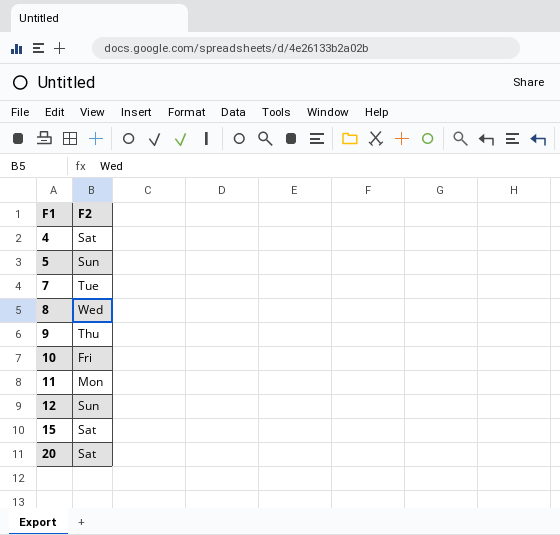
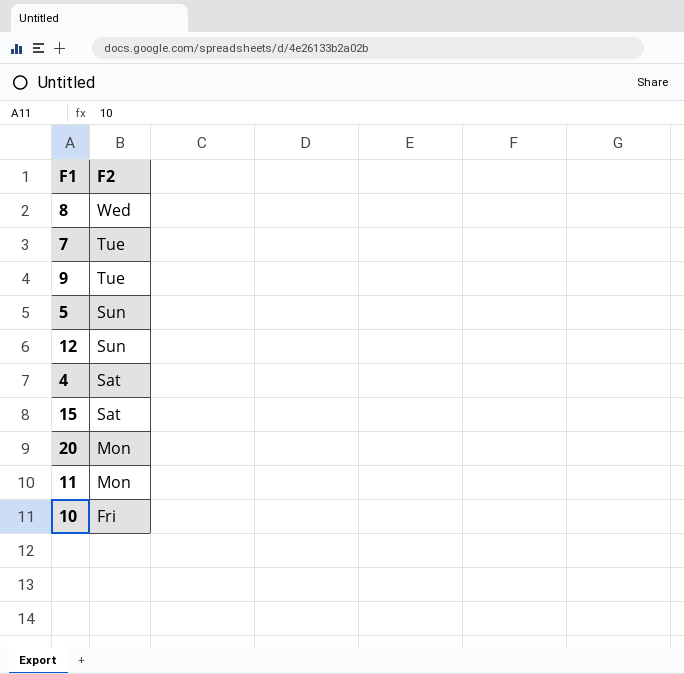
row order: F1 ascending -> F2 descending
9 | F2: Thu -> Tue
20 | F2: Sat -> Mon

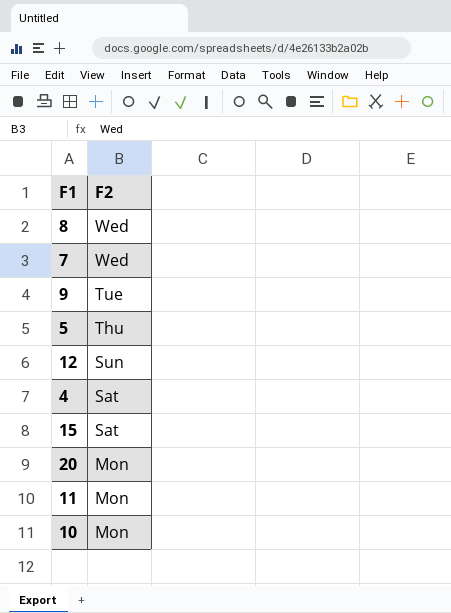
7 | F2: Tue -> Wed
5 | F2: Sun -> Thu
10 | F2: Fri -> Mon

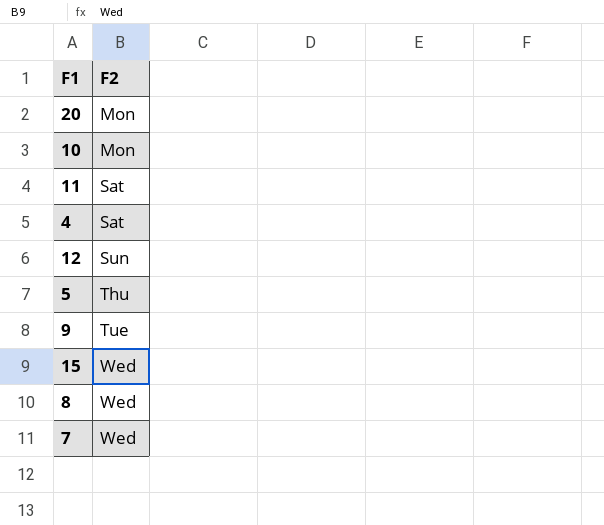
row order: F2 descending -> F2 ascending
11 | F2: Mon -> Sat
15 | F2: Sat -> Wed

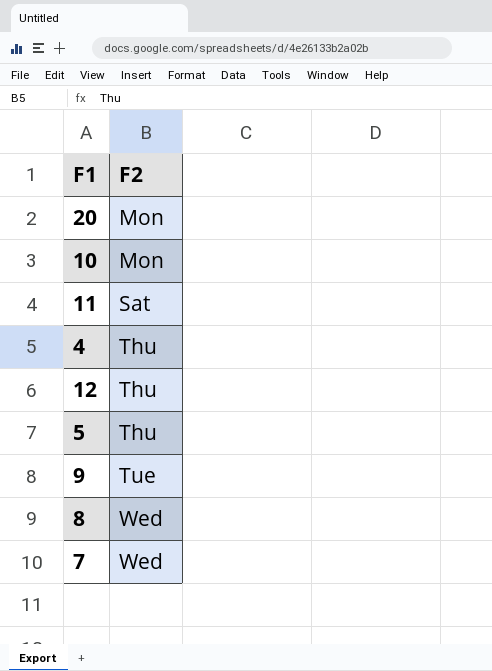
row 15: Wed -> none
4 | F2: Sat -> Thu
12 | F2: Sun -> Thu

